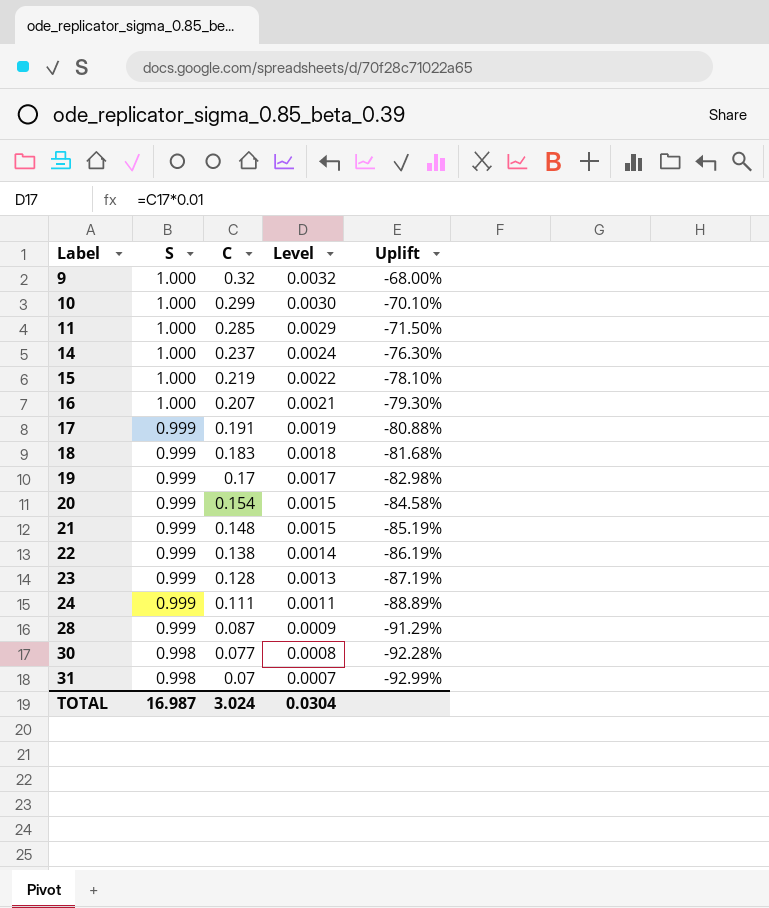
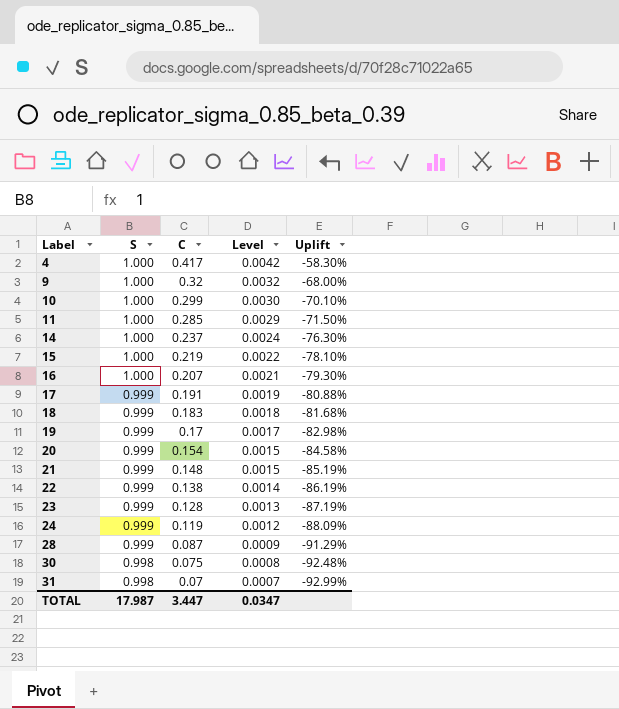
row 4: none -> 1.000 | 0.417 | 0.0042 | -58.30%
24 | C: 0.111 -> 0.119
24 | Level: 0.0011 -> 0.0012
24 | Uplift: -88.89% -> -88.09%
30 | C: 0.077 -> 0.075
30 | Uplift: -92.28% -> -92.48%
TOTAL | S: 16.987 -> 17.987
TOTAL | C: 3.024 -> 3.447
TOTAL | Level: 0.0304 -> 0.0347

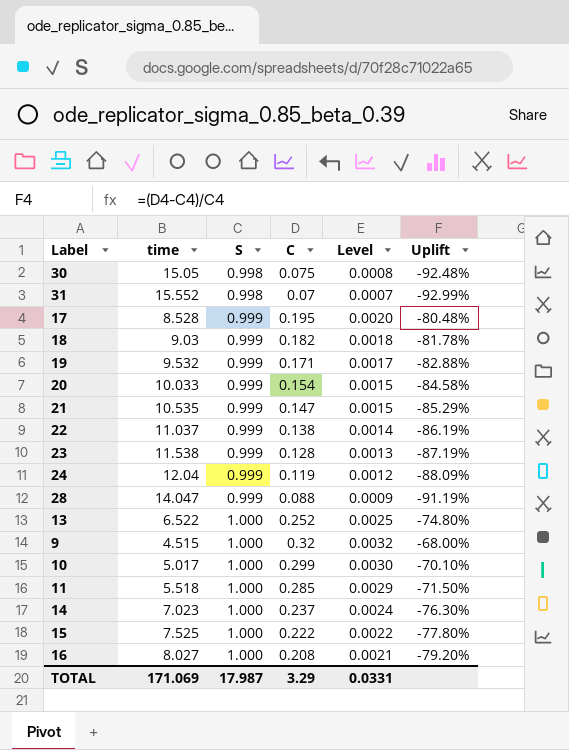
row order: Label ascending -> S ascending
column time | position: none -> 2
row 4: 1.000 | 0.417 | 0.0042 | -58.30% -> none
17 | C: 0.191 -> 0.195
17 | Level: 0.0019 -> 0.0020
17 | Uplift: -80.88% -> -80.48%
18 | C: 0.183 -> 0.182
18 | Uplift: -81.68% -> -81.78%
19 | C: 0.17 -> 0.171
19 | Uplift: -82.98% -> -82.88%
21 | C: 0.148 -> 0.147
21 | Uplift: -85.19% -> -85.29%
28 | C: 0.087 -> 0.088
28 | Uplift: -91.29% -> -91.19%
row 13: none -> 6.522 | 1.000 | 0.252 | 0.0025 | -74.80%
15 | C: 0.219 -> 0.222
15 | Uplift: -78.10% -> -77.80%
16 | C: 0.207 -> 0.208
16 | Uplift: -79.30% -> -79.20%
TOTAL | C: 3.447 -> 3.29
TOTAL | Level: 0.0347 -> 0.0331

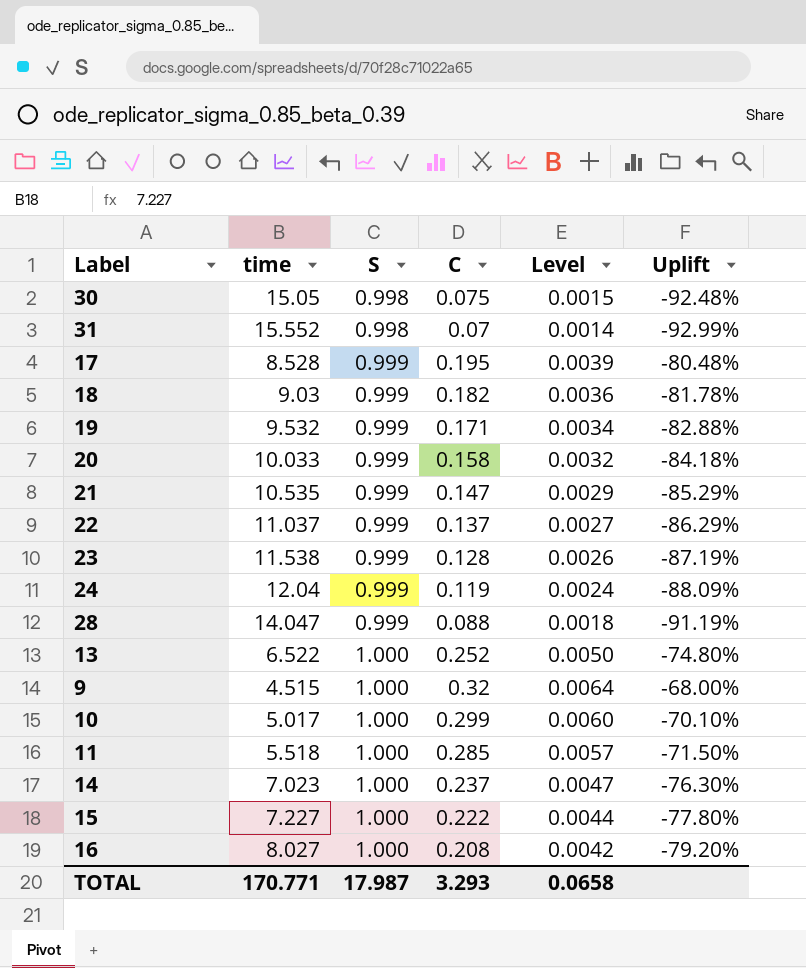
column Level | formula: [C] * 0.01 -> [C] * 0.02
20 | C: 0.154 -> 0.158
20 | Uplift: -84.58% -> -84.18%
22 | C: 0.138 -> 0.137
22 | Uplift: -86.19% -> -86.29%
15 | time: 7.525 -> 7.227
TOTAL | time: 171.069 -> 170.771
TOTAL | C: 3.29 -> 3.293
TOTAL | Level: 0.0331 -> 0.0658

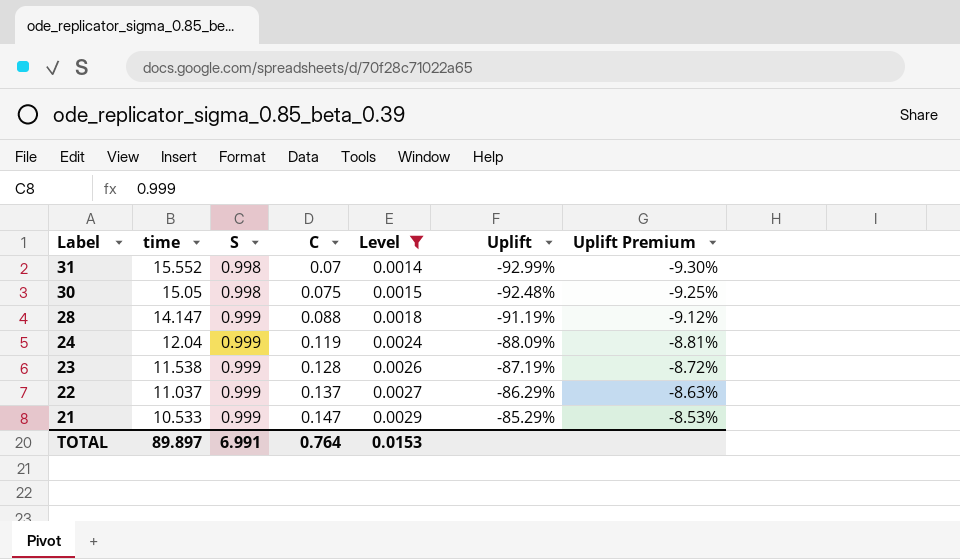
filter: none -> Level <= 0.0029
row order: S ascending -> Label descending
column Uplift Premium | formula: none -> [Uplift] * 0.1
28 | time: 14.047 -> 14.147
21 | time: 10.535 -> 10.533
TOTAL | time: 170.771 -> 89.897
TOTAL | S: 17.987 -> 6.991
TOTAL | C: 3.293 -> 0.764
TOTAL | Level: 0.0658 -> 0.0153

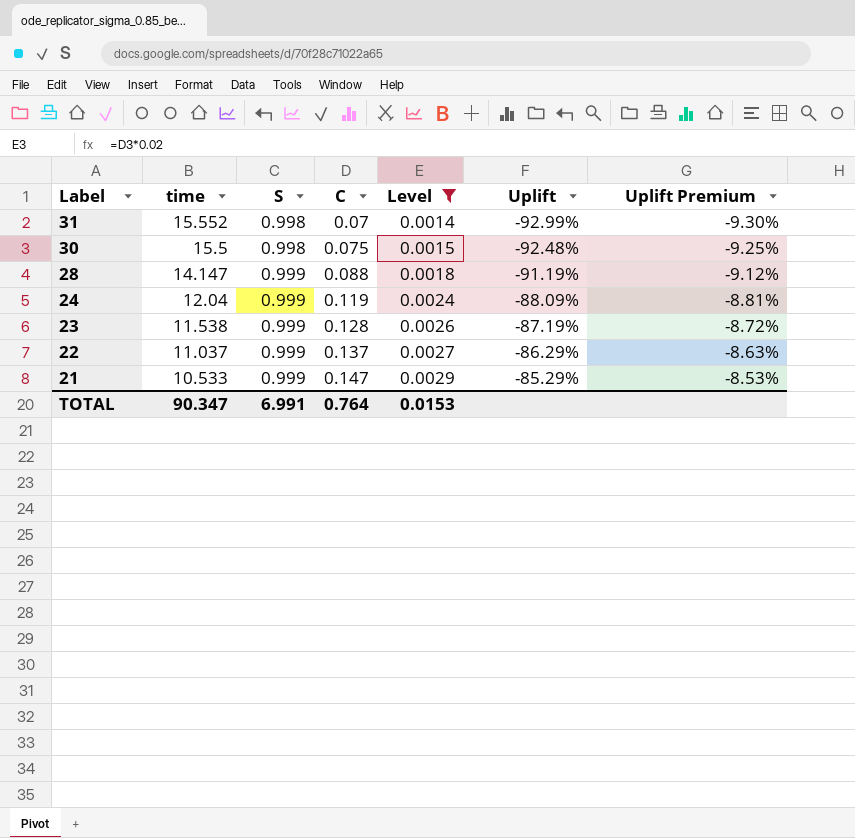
30 | time: 15.05 -> 15.5
TOTAL | time: 89.897 -> 90.347

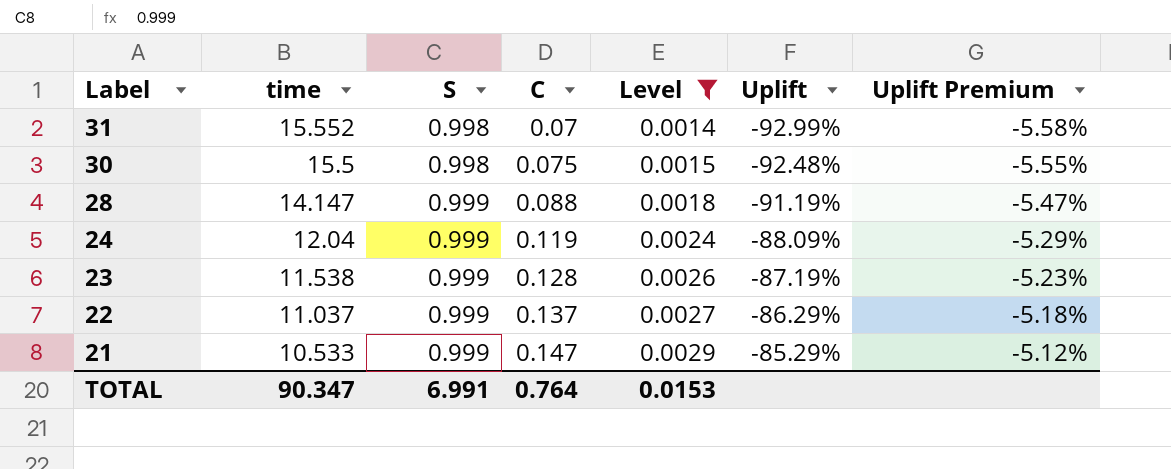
column Uplift Premium | formula: [Uplift] * 0.1 -> [Uplift] * 0.06

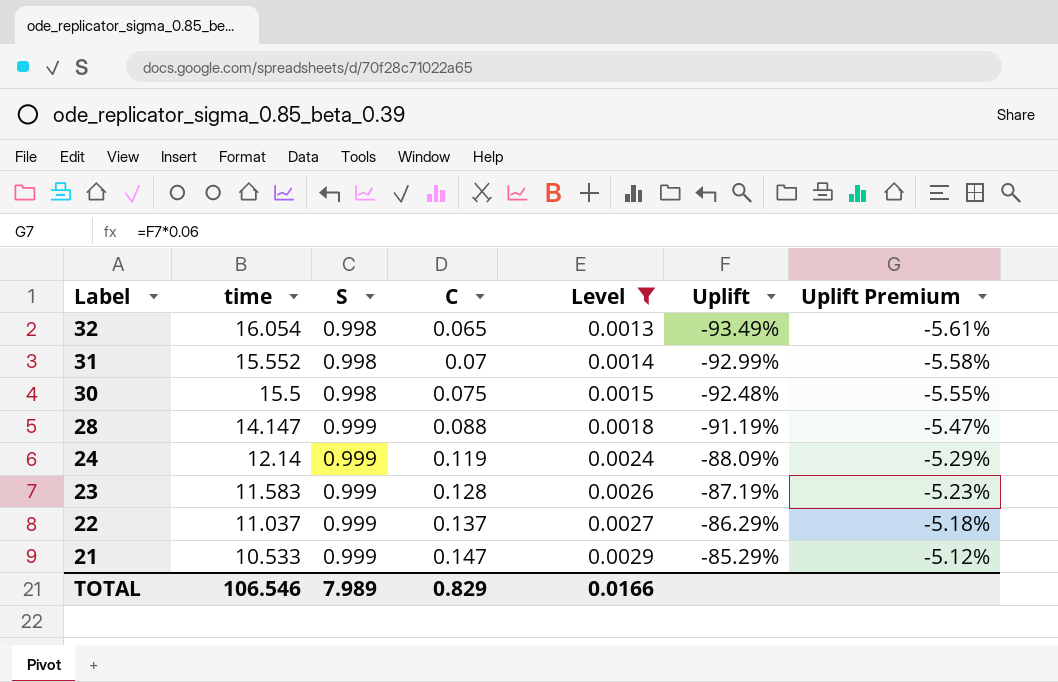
row 32: none -> 16.054 | 0.998 | 0.065 | 0.0013 | -93.49% | -5.61%
24 | time: 12.04 -> 12.14
23 | time: 11.538 -> 11.583
TOTAL | time: 90.347 -> 106.546
TOTAL | S: 6.991 -> 7.989
TOTAL | C: 0.764 -> 0.829
TOTAL | Level: 0.0153 -> 0.0166

